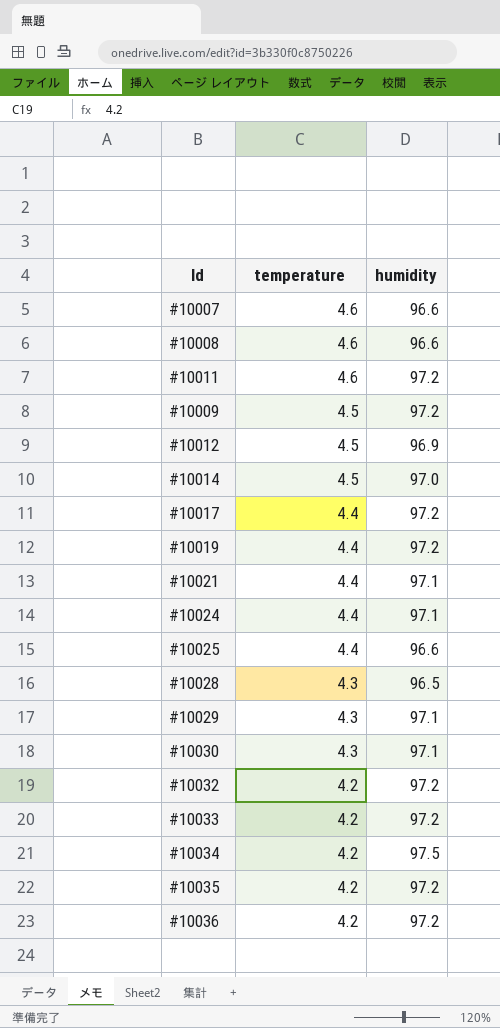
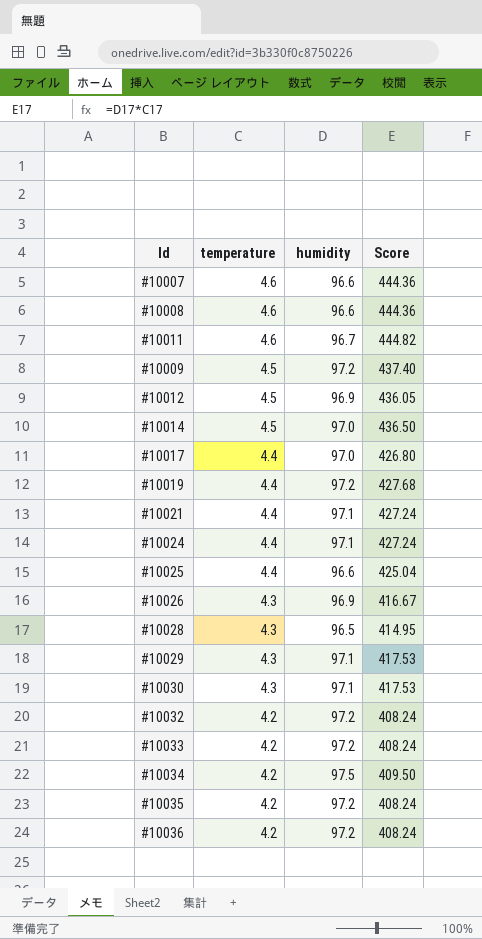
column Score | formula: none -> [temperature] * [humidity]
#10011 | humidity: 97.2 -> 96.7
#10017 | humidity: 97.2 -> 97.0
row #10026: none -> 4.3 | 96.9 | 416.67

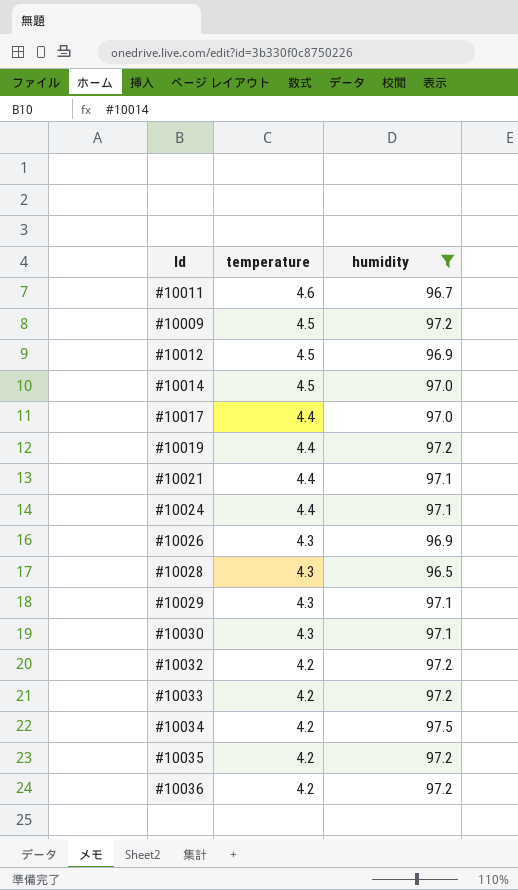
filter: none -> humidity != 96.6
column Score | formula: [temperature] * [humidity] -> none

